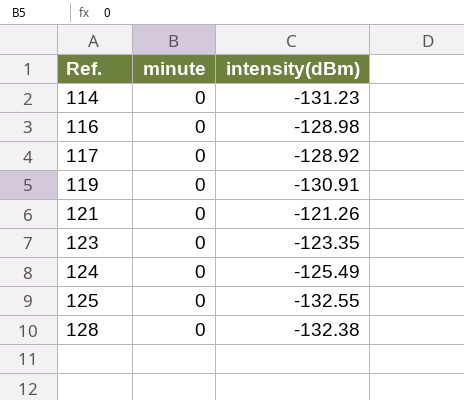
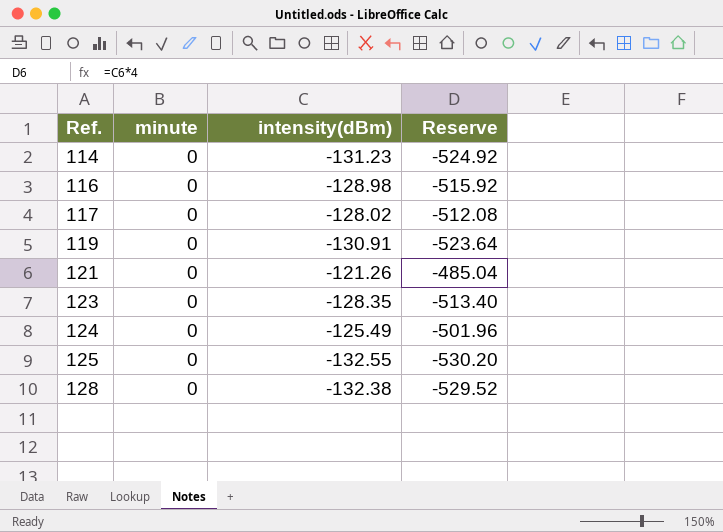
column Reserve | formula: none -> [intensity(dBm)] * 4
117 | intensity(dBm): -128.92 -> -128.02
123 | intensity(dBm): -123.35 -> -128.35

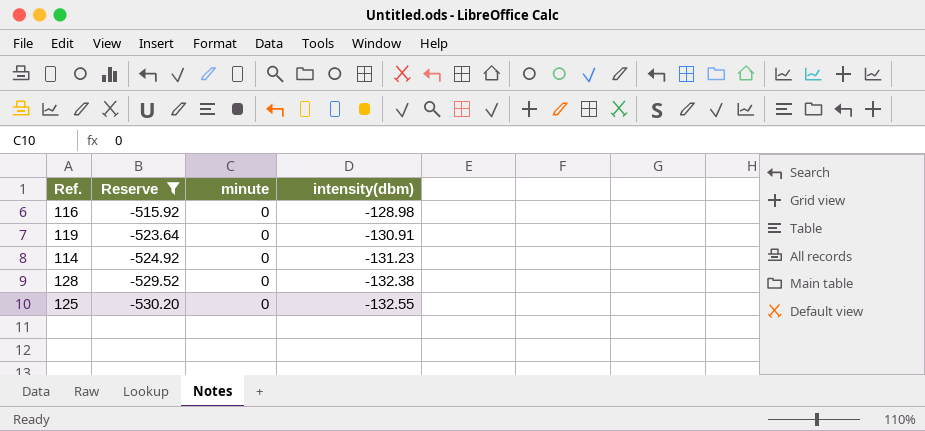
filter: none -> Reserve <= -515.92
row order: Ref. ascending -> Reserve descending
column Reserve | position: 4 -> 2
column name: intensity(dBm) -> intensity(dbm)

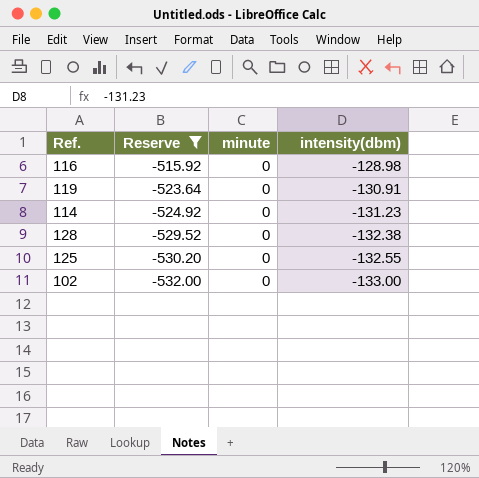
row 102: none -> -532.00 | 0 | -133.00

